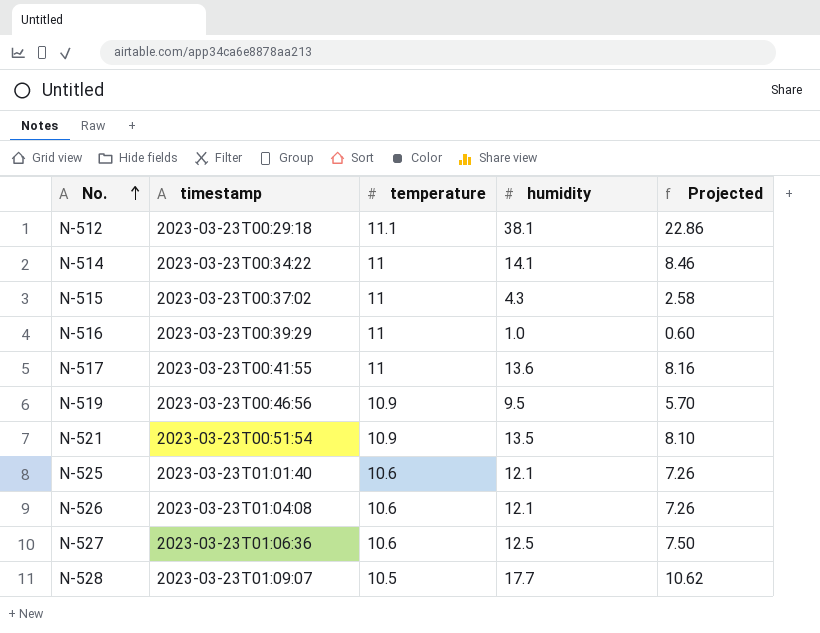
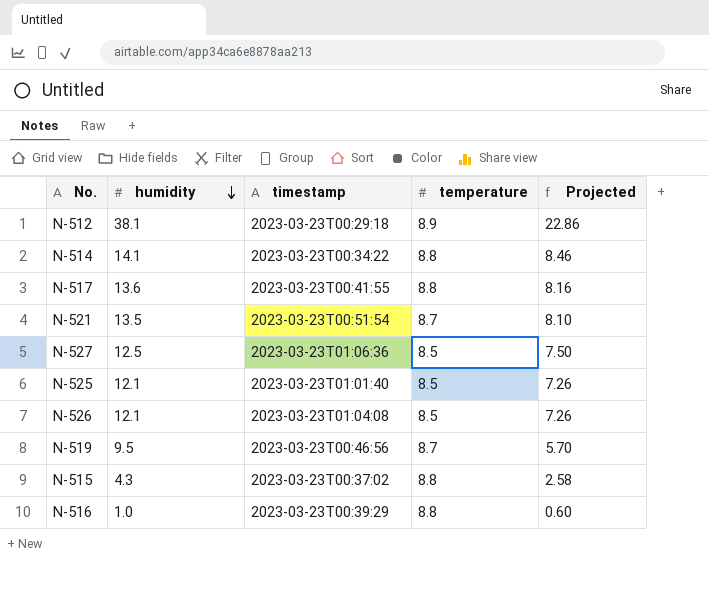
row order: No. ascending -> humidity descending
column humidity | position: 4 -> 2
row N-528: 2023-03-23T01:09:07 | 10.5 | 17.7 | 10.62 -> none
N-512 | temperature: 11.1 -> 8.9
N-514 | temperature: 11 -> 8.8
N-517 | temperature: 11 -> 8.8
N-521 | temperature: 10.9 -> 8.7
N-527 | temperature: 10.6 -> 8.5
N-525 | temperature: 10.6 -> 8.5
N-526 | temperature: 10.6 -> 8.5
N-519 | temperature: 10.9 -> 8.7
N-515 | temperature: 11 -> 8.8
N-516 | temperature: 11 -> 8.8

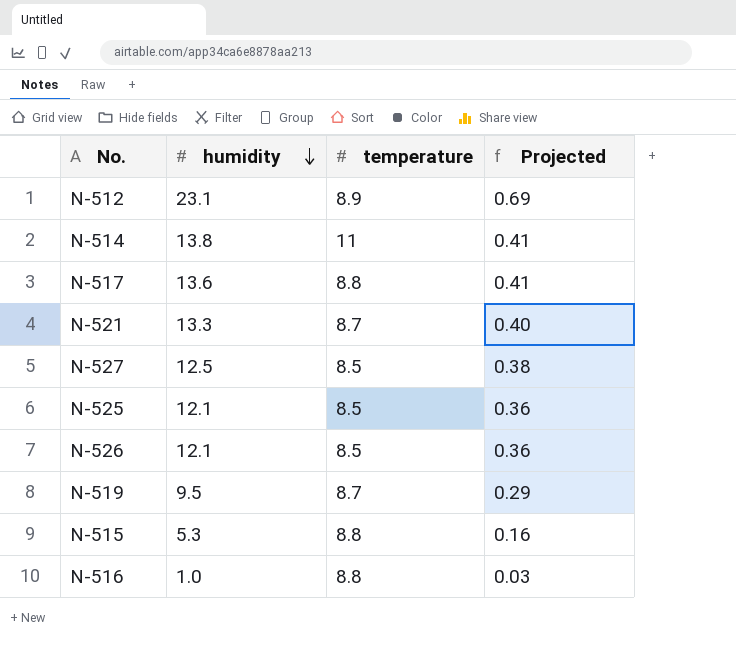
column timestamp | position: 3 -> none
column Projected | formula: [humidity] * 0.6 -> [humidity] * 0.03
N-512 | humidity: 38.1 -> 23.1
N-514 | humidity: 14.1 -> 13.8
N-514 | temperature: 8.8 -> 11
N-521 | humidity: 13.5 -> 13.3
N-515 | humidity: 4.3 -> 5.3

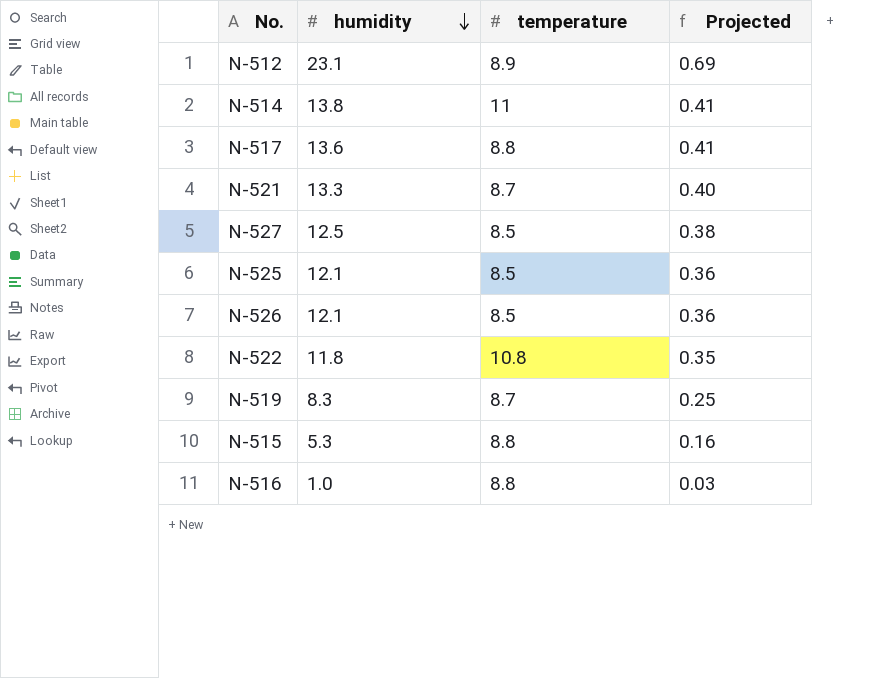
row N-522: none -> 11.8 | 10.8 | 0.35
N-519 | humidity: 9.5 -> 8.3
N-519 | Projected: 0.29 -> 0.25

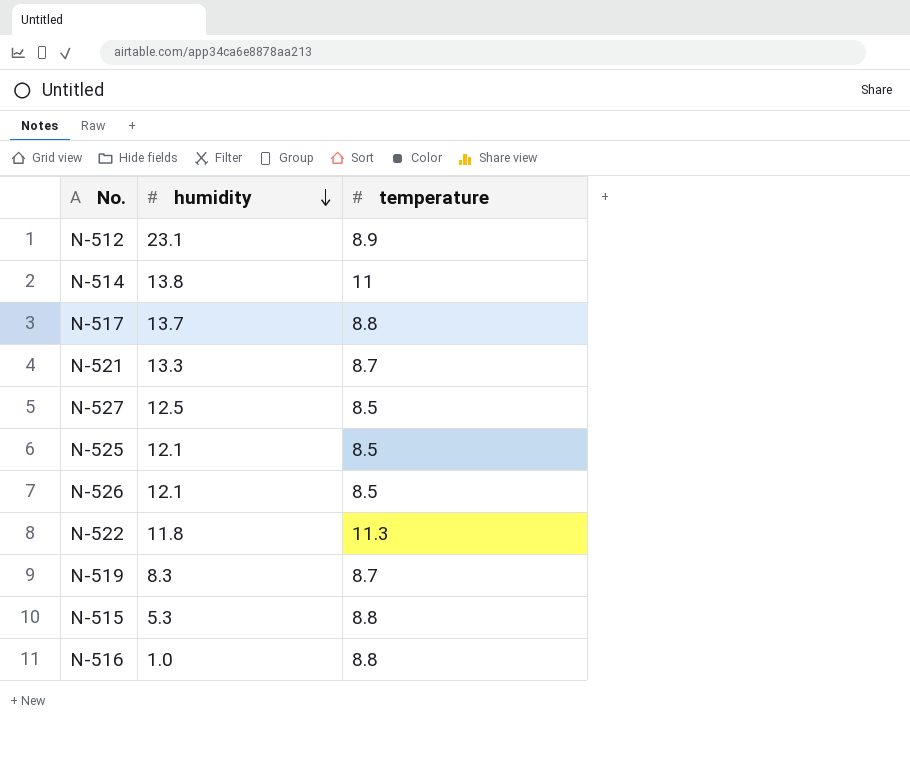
column Projected | formula: [humidity] * 0.03 -> none
N-517 | humidity: 13.6 -> 13.7
N-522 | temperature: 10.8 -> 11.3

